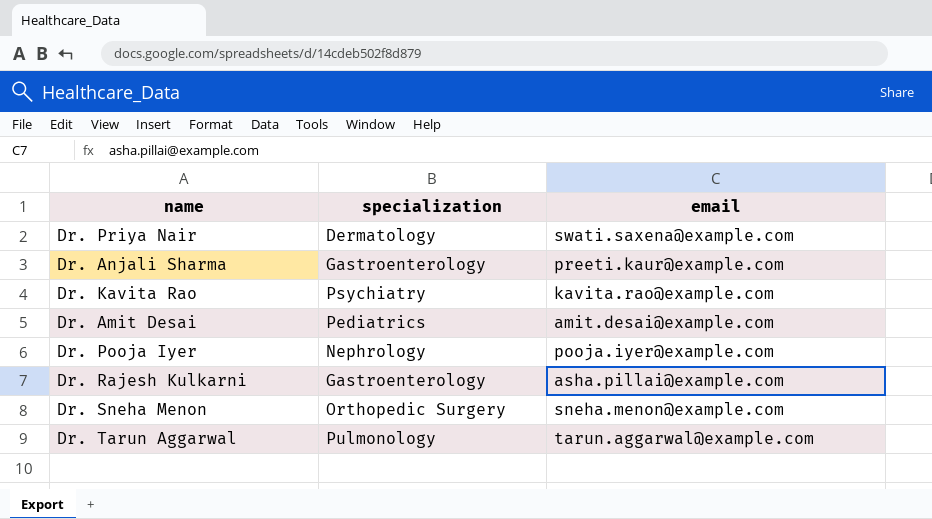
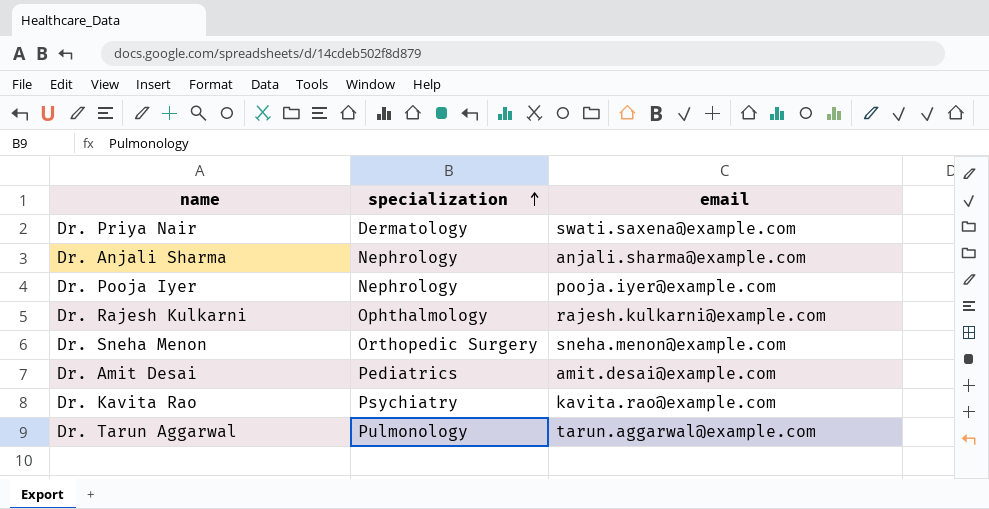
row order: none -> specialization ascending
Dr. Anjali Sharma | specialization: Gastroenterology -> Nephrology
Dr. Anjali Sharma | email: preeti.kaur@example.com -> anjali.sharma@example.com
Dr. Rajesh Kulkarni | specialization: Gastroenterology -> Ophthalmology
Dr. Rajesh Kulkarni | email: asha.pillai@example.com -> rajesh.kulkarni@example.com

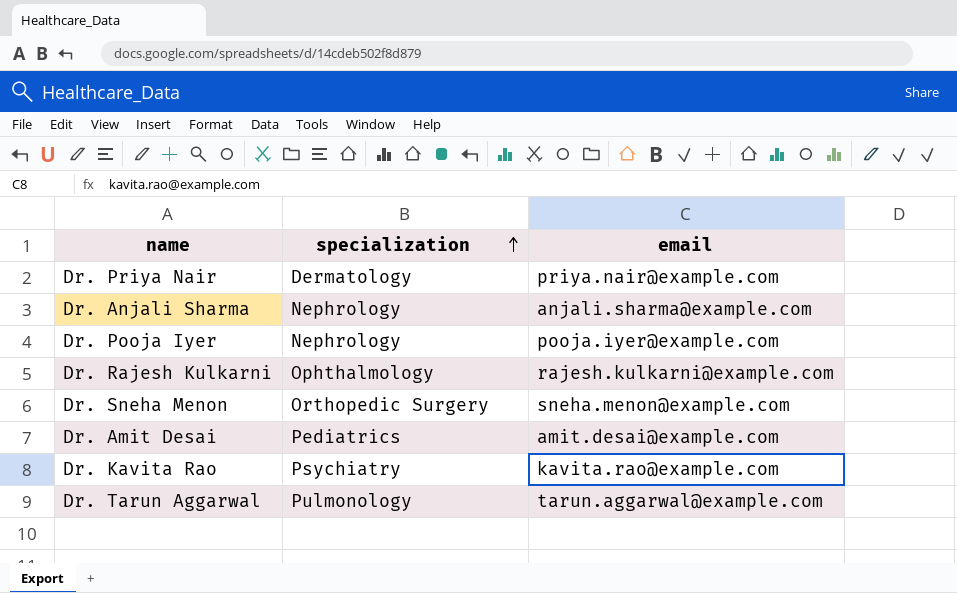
Dr. Priya Nair | email: swati.saxena@example.com -> priya.nair@example.com

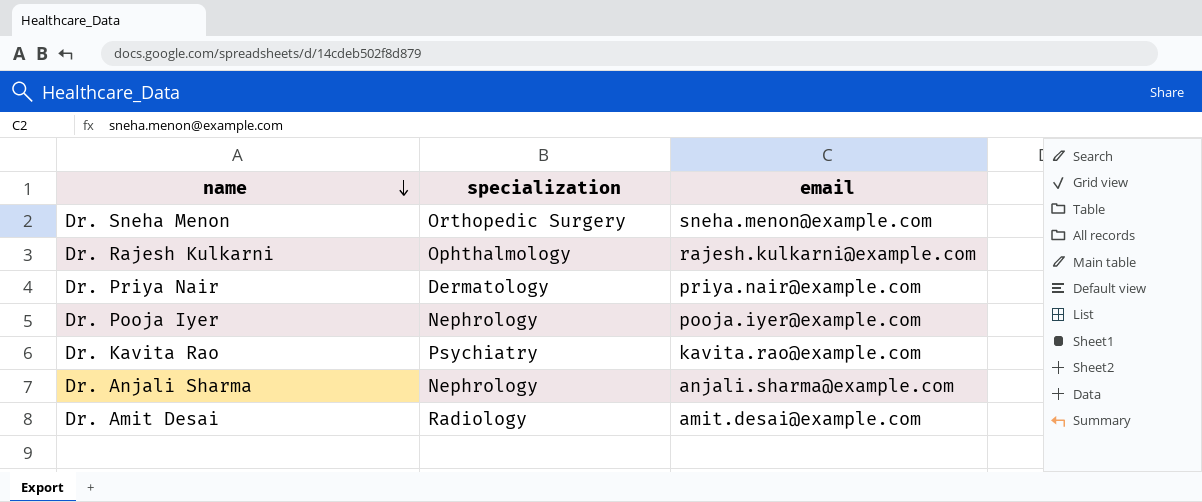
row order: specialization ascending -> name descending
row Dr. Tarun Aggarwal: Pulmonology | tarun.aggarwal@example.com -> none
Dr. Amit Desai | specialization: Pediatrics -> Radiology

